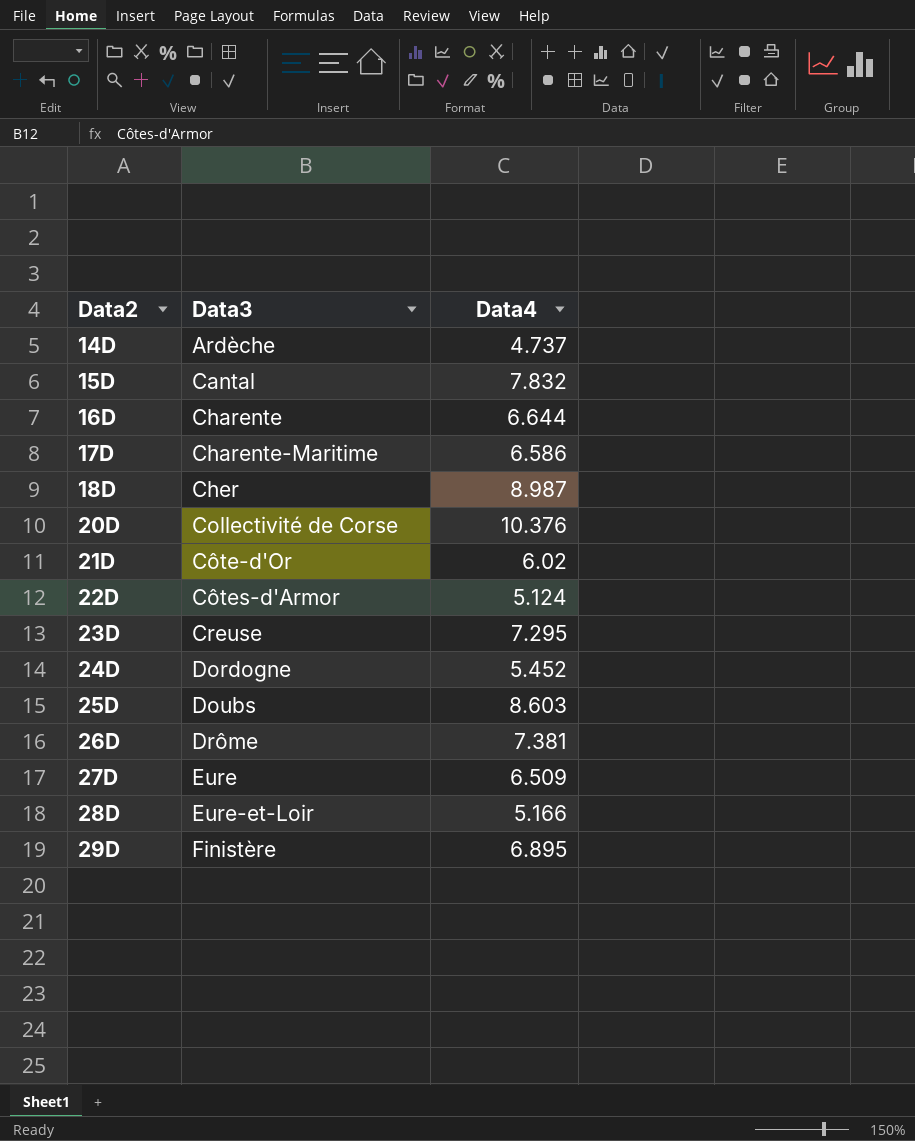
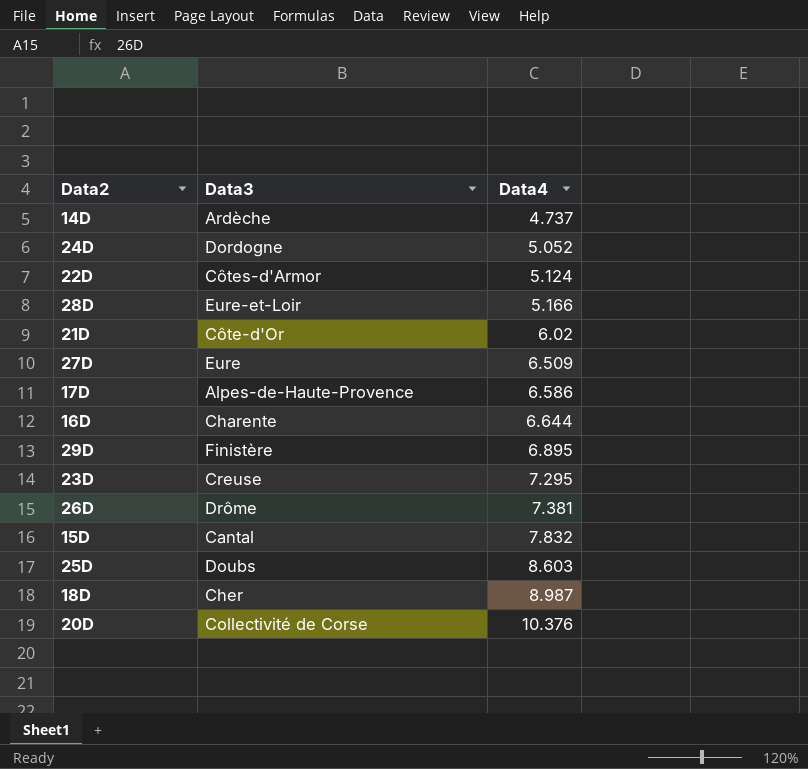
row order: Data2 ascending -> Data4 ascending
24D | Data4: 5.452 -> 5.052
17D | Data3: Charente-Maritime -> Alpes-de-Haute-Provence

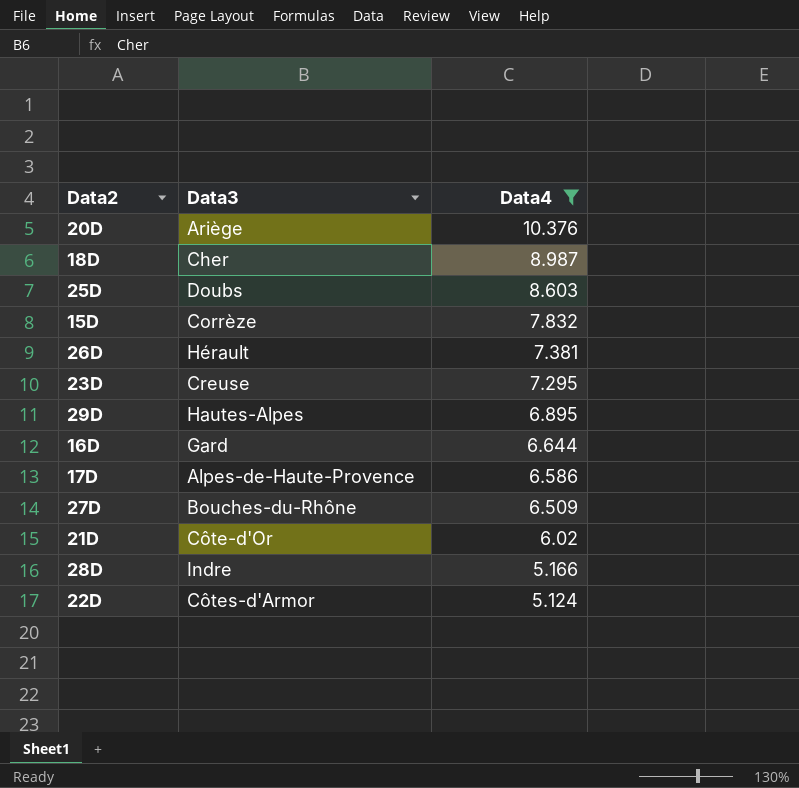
filter: none -> Data4 >= 5.124
row order: Data4 ascending -> Data4 descending
20D | Data3: Collectivité de Corse -> Ariège
15D | Data3: Cantal -> Corrèze
26D | Data3: Drôme -> Hérault
29D | Data3: Finistère -> Hautes-Alpes
16D | Data3: Charente -> Gard
27D | Data3: Eure -> Bouches-du-Rhône
28D | Data3: Eure-et-Loir -> Indre

